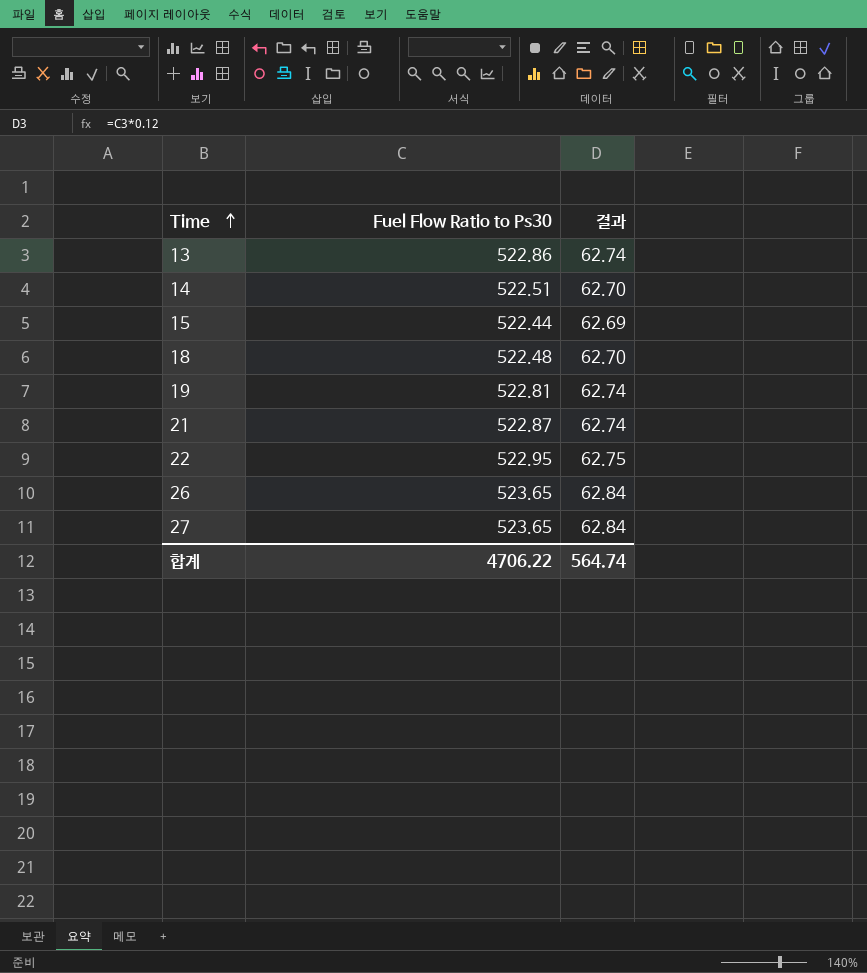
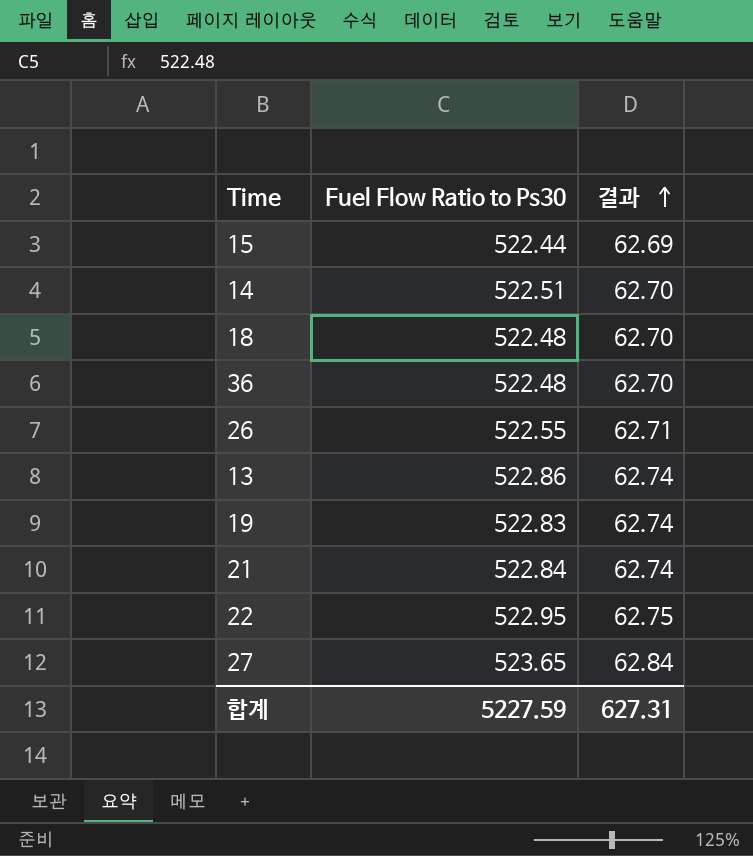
row order: Time ascending -> 결과 ascending
row 36: none -> 522.48 | 62.70
26 | Fuel Flow Ratio to Ps30: 523.65 -> 522.55
26 | 결과: 62.84 -> 62.71
19 | Fuel Flow Ratio to Ps30: 522.81 -> 522.83
21 | Fuel Flow Ratio to Ps30: 522.87 -> 522.84
합계 | Fuel Flow Ratio to Ps30: 4706.22 -> 5227.59
합계 | 결과: 564.74 -> 627.31

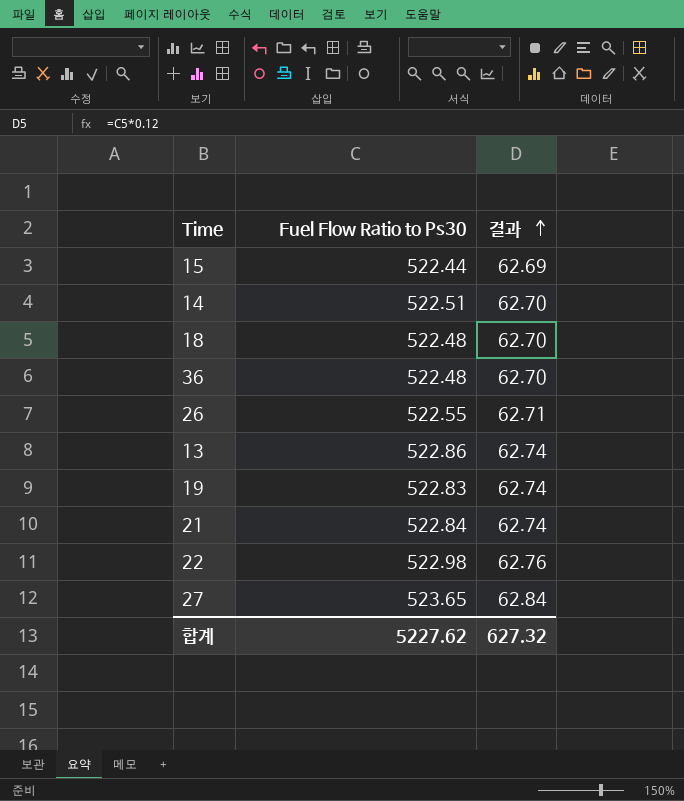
22 | Fuel Flow Ratio to Ps30: 522.95 -> 522.98
22 | 결과: 62.75 -> 62.76
합계 | Fuel Flow Ratio to Ps30: 5227.59 -> 5227.62
합계 | 결과: 627.31 -> 627.32

